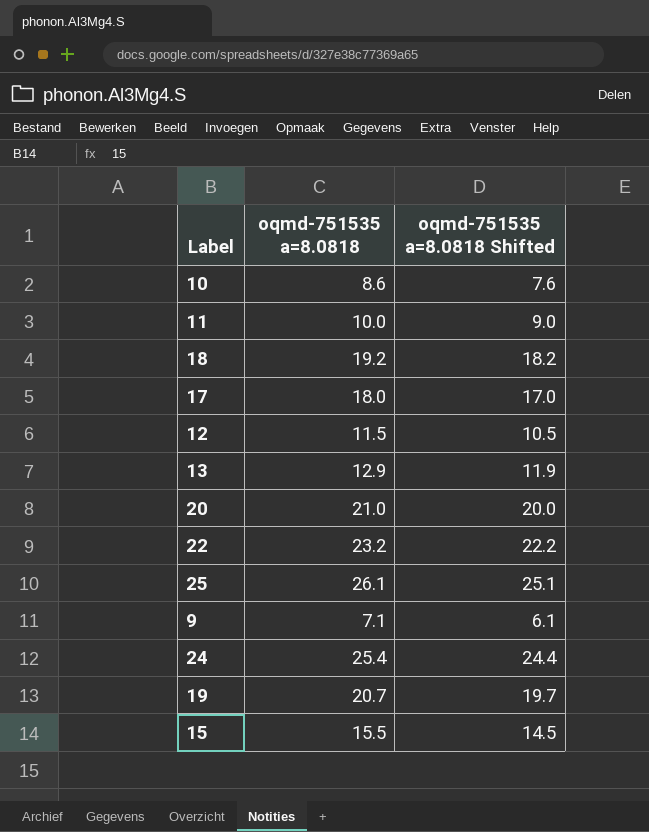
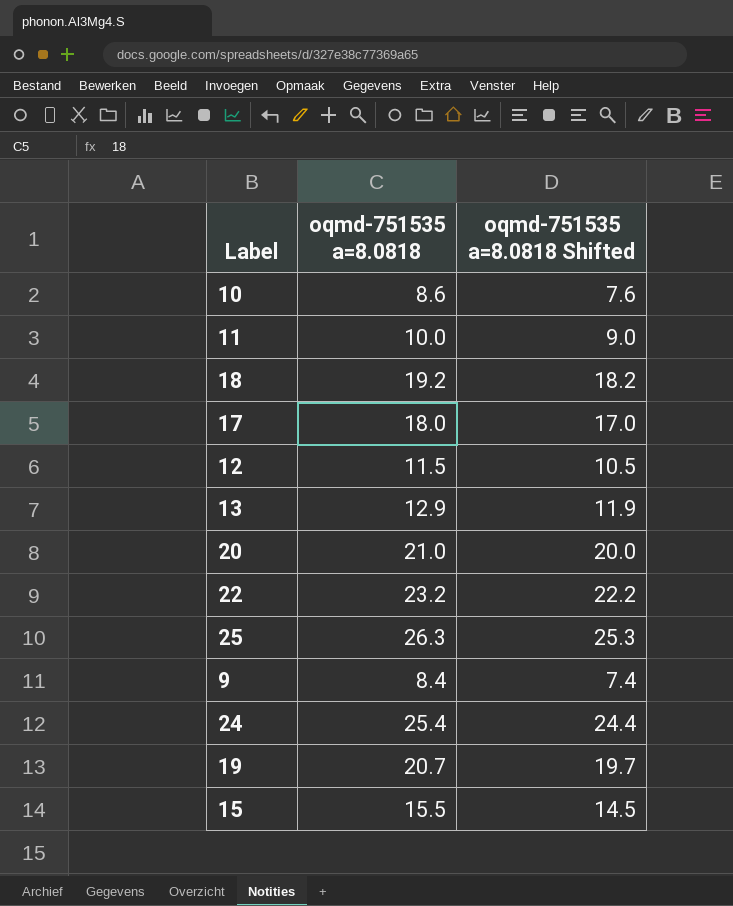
25 | oqmd-751535 a=8.0818: 26.1 -> 26.3
25 | oqmd-751535 a=8.0818 Shifted: 25.1 -> 25.3
9 | oqmd-751535 a=8.0818: 7.1 -> 8.4
9 | oqmd-751535 a=8.0818 Shifted: 6.1 -> 7.4

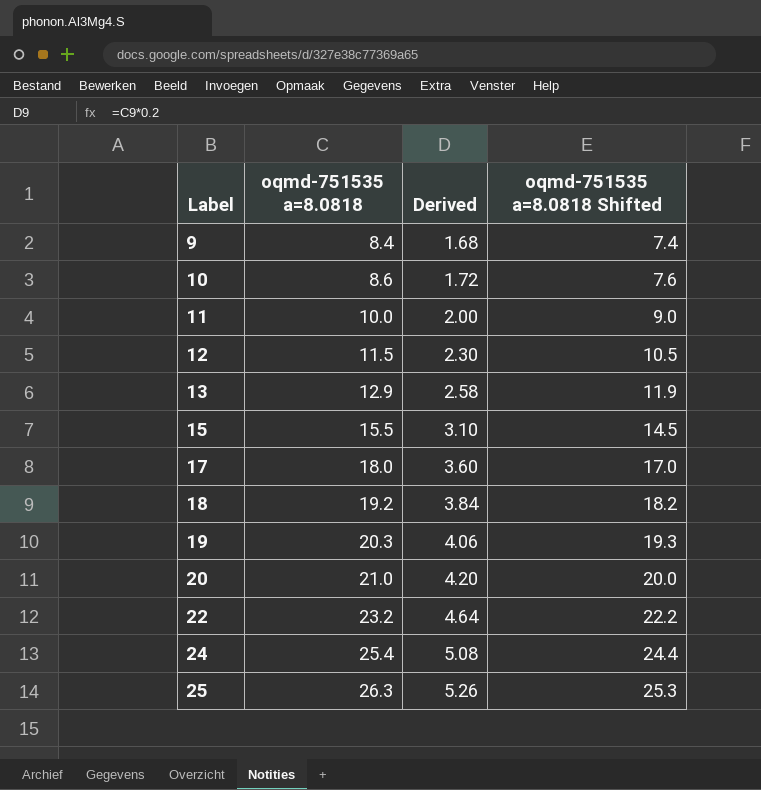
row order: none -> Label ascending
column Derived | formula: none -> [oqmd-751535 a=8.0818] * 0.2
19 | oqmd-751535 a=8.0818: 20.7 -> 20.3
19 | oqmd-751535 a=8.0818 Shifted: 19.7 -> 19.3

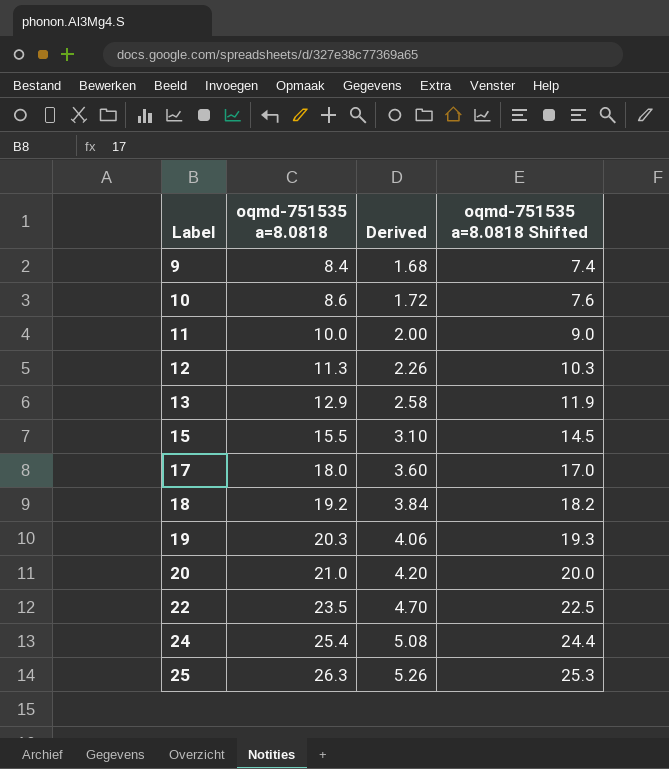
12 | oqmd-751535 a=8.0818: 11.5 -> 11.3
12 | Derived: 2.30 -> 2.26
12 | oqmd-751535 a=8.0818 Shifted: 10.5 -> 10.3
22 | oqmd-751535 a=8.0818: 23.2 -> 23.5
22 | Derived: 4.64 -> 4.70
22 | oqmd-751535 a=8.0818 Shifted: 22.2 -> 22.5

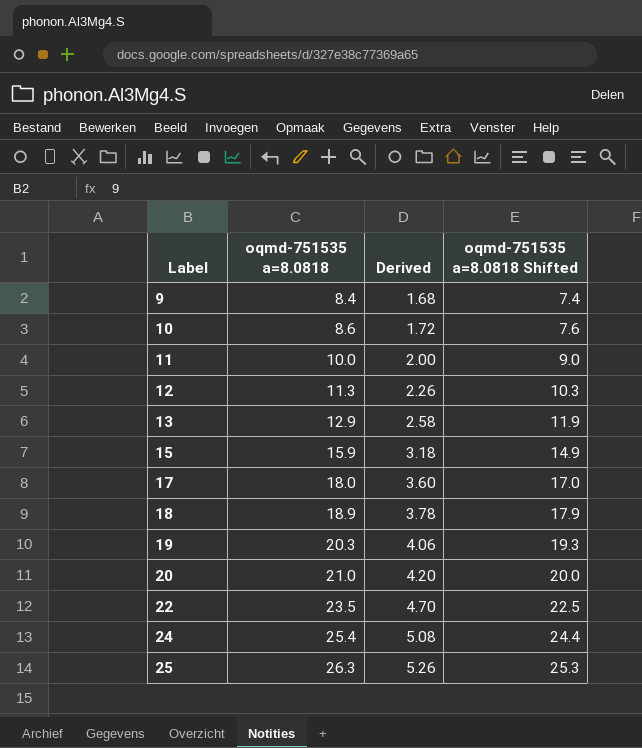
15 | oqmd-751535 a=8.0818: 15.5 -> 15.9
15 | Derived: 3.10 -> 3.18
15 | oqmd-751535 a=8.0818 Shifted: 14.5 -> 14.9
18 | oqmd-751535 a=8.0818: 19.2 -> 18.9
18 | Derived: 3.84 -> 3.78
18 | oqmd-751535 a=8.0818 Shifted: 18.2 -> 17.9

